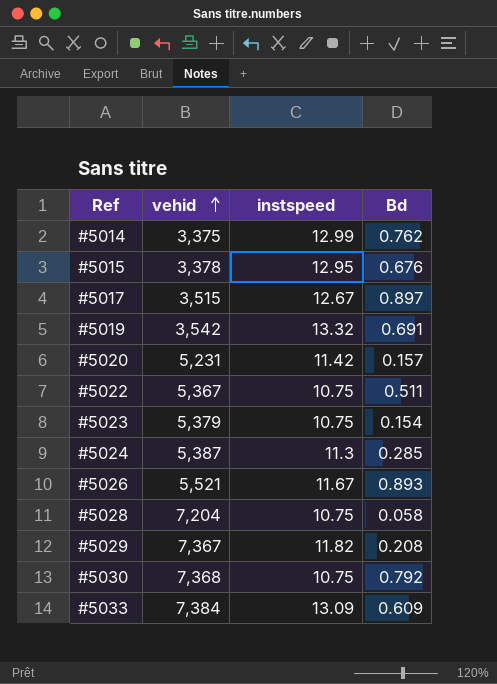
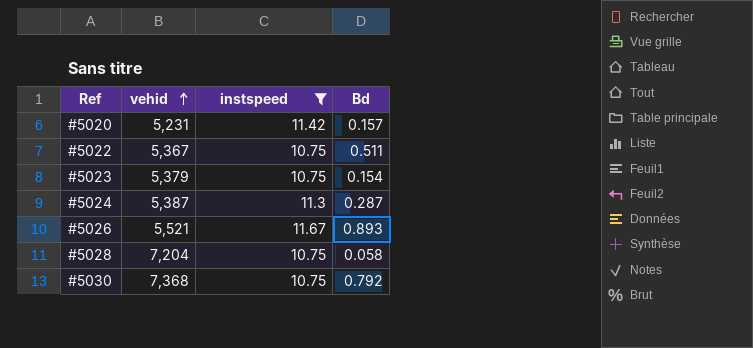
filter: none -> instspeed <= 11.67
#5024 | Bd: 0.285 -> 0.287

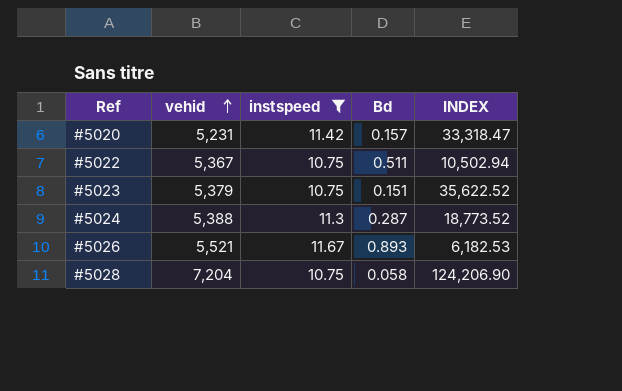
column INDEX | formula: none -> [vehid] / [Bd]
row #5030: 7,368 | 10.75 | 0.792 -> none
#5023 | Bd: 0.154 -> 0.151
#5024 | vehid: 5,387 -> 5,388

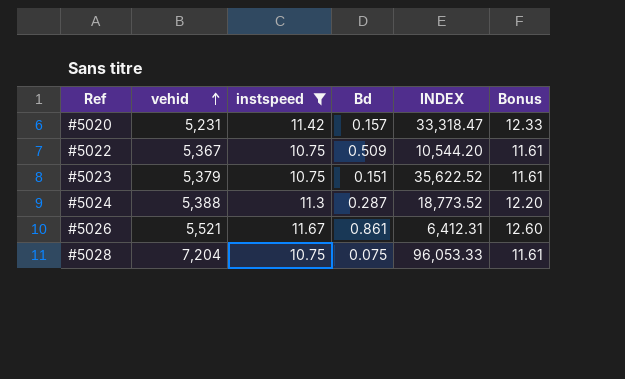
column Bonus | formula: none -> [instspeed] * 1.08
#5022 | Bd: 0.511 -> 0.509
#5022 | INDEX: 10,502.94 -> 10,544.20
#5026 | Bd: 0.893 -> 0.861
#5026 | INDEX: 6,182.53 -> 6,412.31
#5028 | Bd: 0.058 -> 0.075
#5028 | INDEX: 124,206.90 -> 96,053.33

